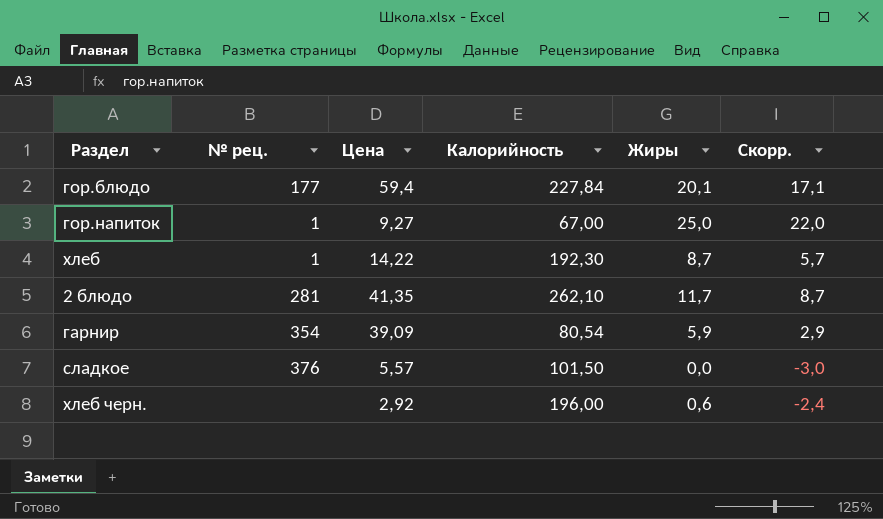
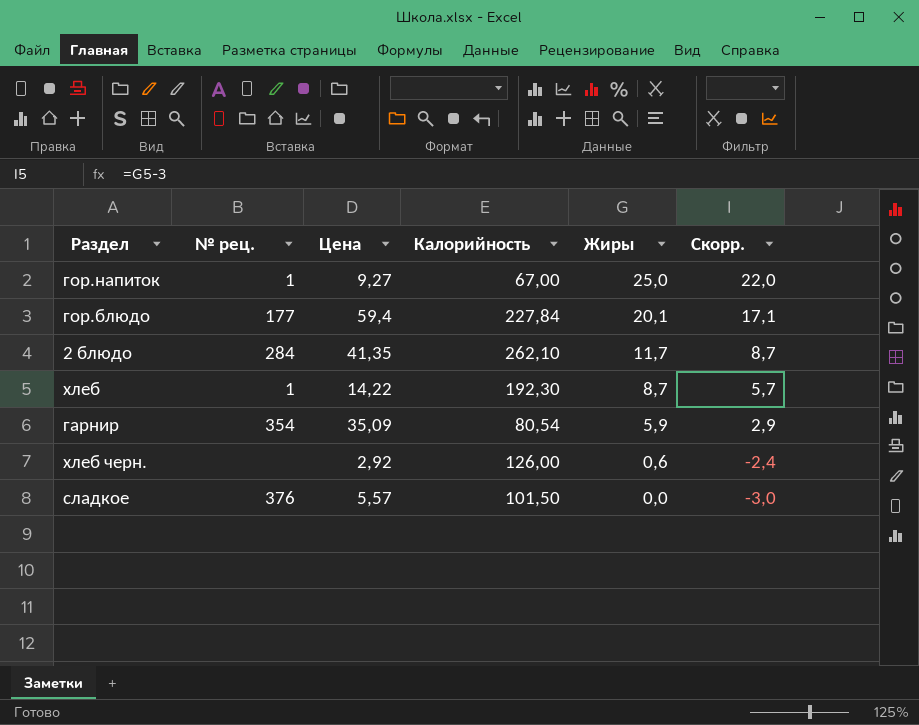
row order: none -> Жиры descending
2 блюдо | № рец.: 281 -> 284
гарнир | Цена: 39,09 -> 35,09
хлеб черн. | Калорийность: 196,00 -> 126,00

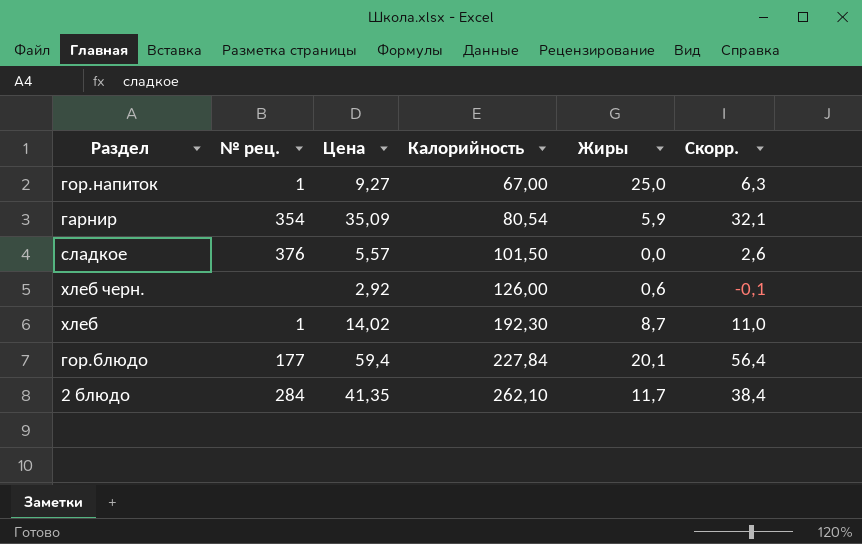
row order: Жиры descending -> Калорийность ascending
column Скорр. | formula: [Жиры] - 3 -> [Цена] - 3
хлеб | Цена: 14,22 -> 14,02

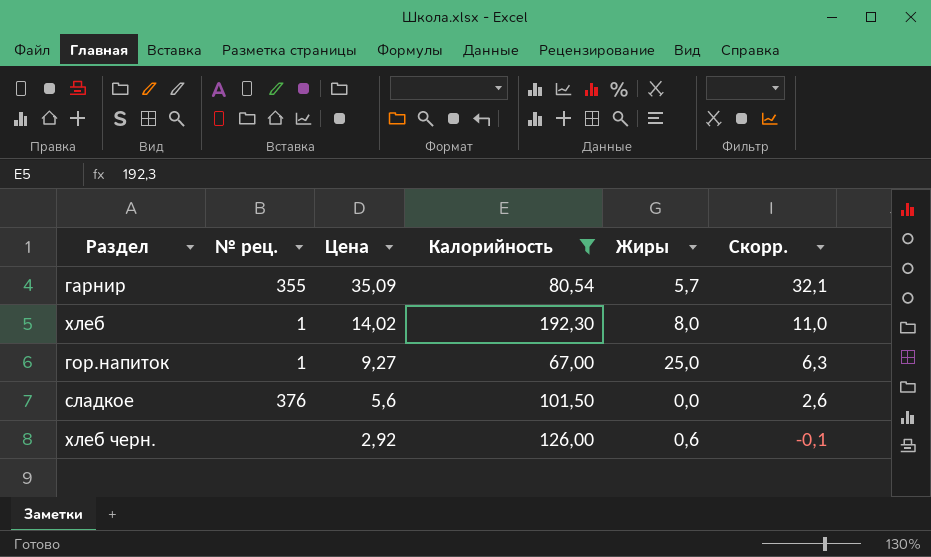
filter: none -> Калорийность <= 192,30
row order: Калорийность ascending -> Цена descending
гарнир | № рец.: 354 -> 355
гарнир | Жиры: 5,9 -> 5,7
хлеб | Жиры: 8,7 -> 8,0
сладкое | Цена: 5,57 -> 5,6

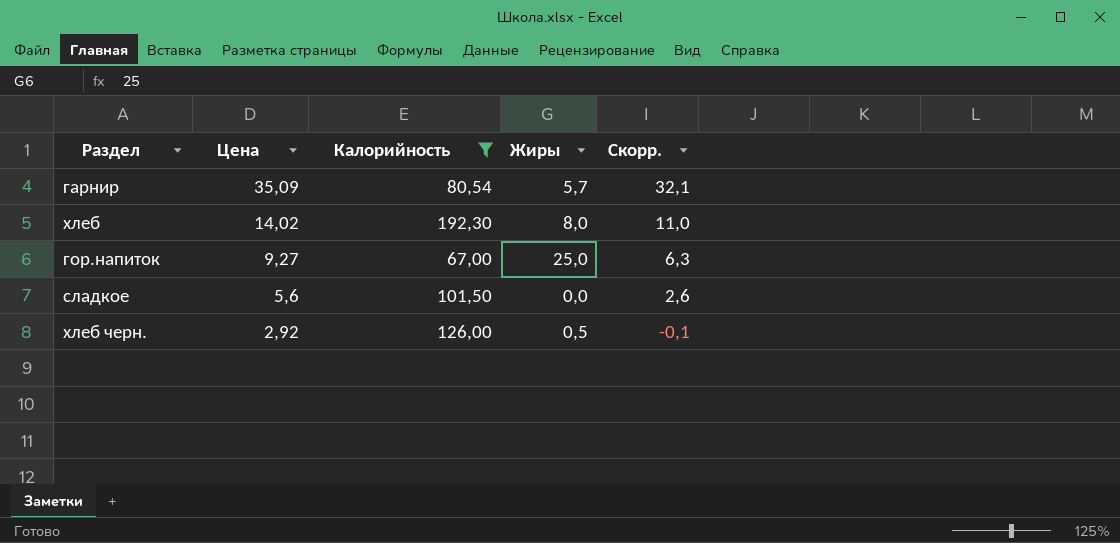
column № рец. | position: 2 -> none
хлеб черн. | Жиры: 0,6 -> 0,5

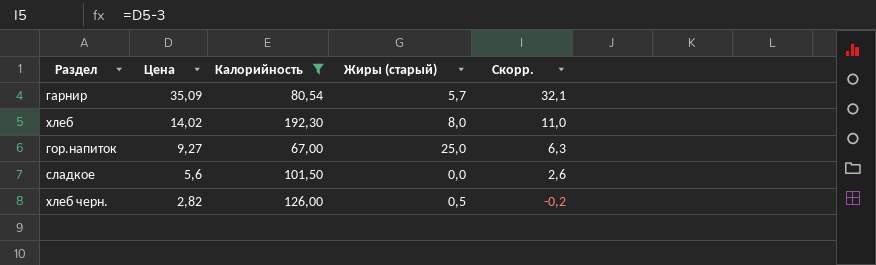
column name: Жиры -> Жиры (старый)
хлеб черн. | Цена: 2,92 -> 2,82
хлеб черн. | Скорр.: -0,1 -> -0,2

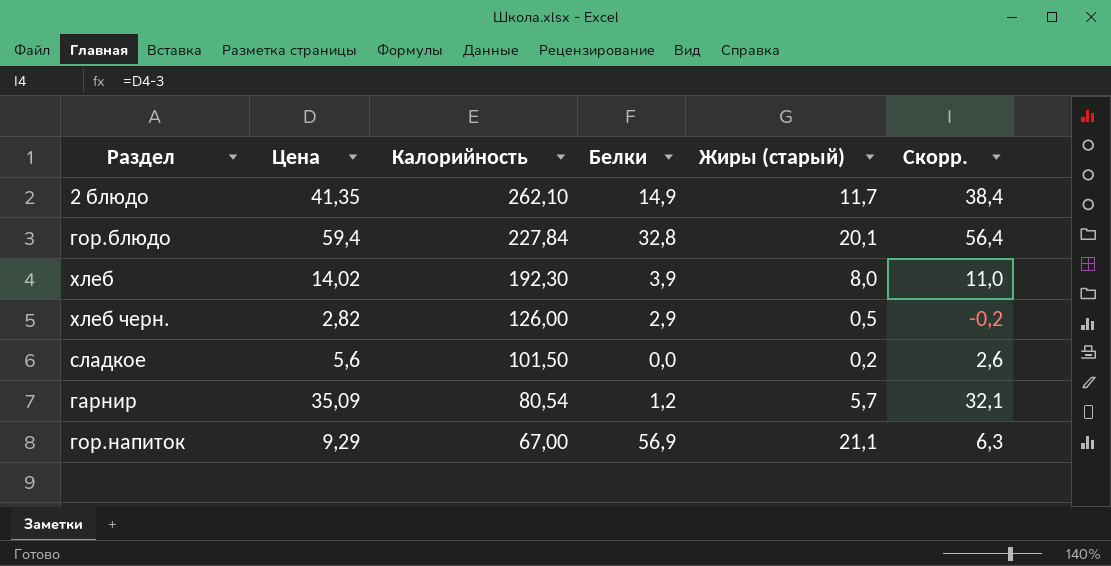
filter: Калорийность <= 192,30 -> none
row order: Цена descending -> Калорийность descending
column Белки | position: none -> 4
сладкое | Жиры (старый): 0,0 -> 0,2
гор.напиток | Цена: 9,27 -> 9,29
гор.напиток | Жиры (старый): 25,0 -> 21,1

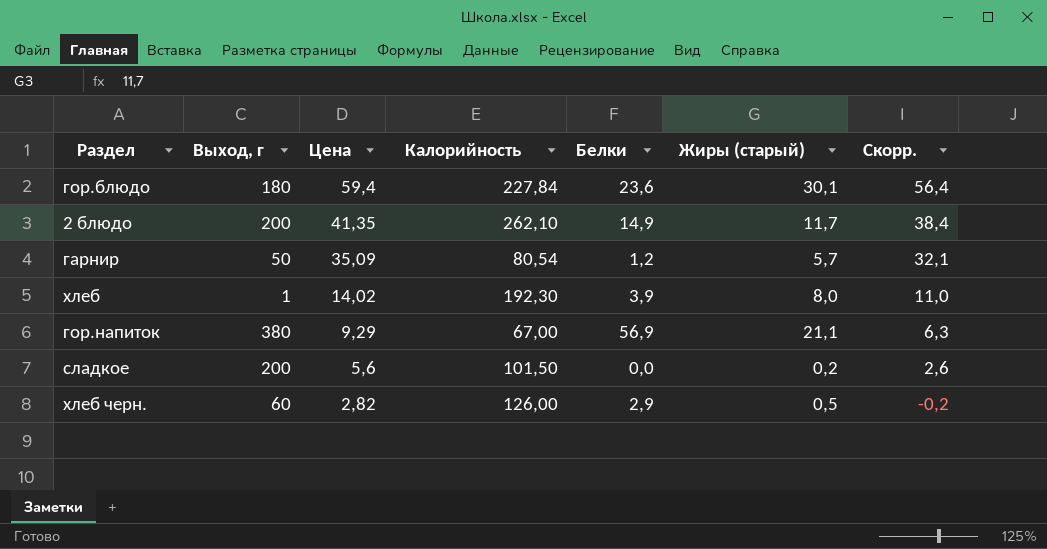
row order: Калорийность descending -> Цена descending
column Выход, г | position: none -> 2
гор.блюдо | Белки: 32,8 -> 23,6
гор.блюдо | Жиры (старый): 20,1 -> 30,1

